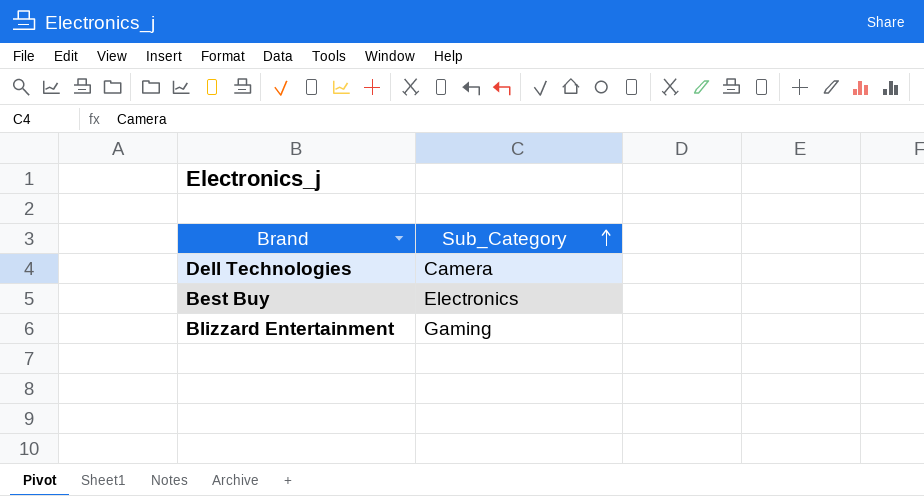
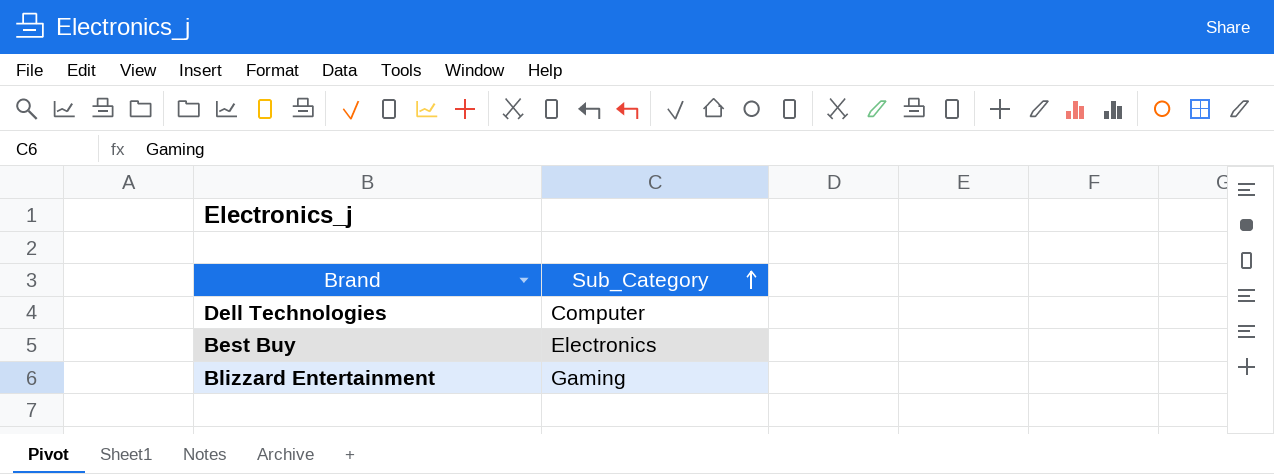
Dell Technologies | Sub_Category: Camera -> Computer

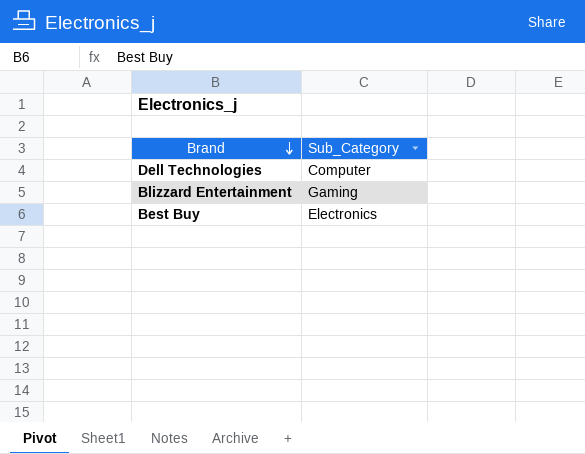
row order: Sub_Category ascending -> Brand descending

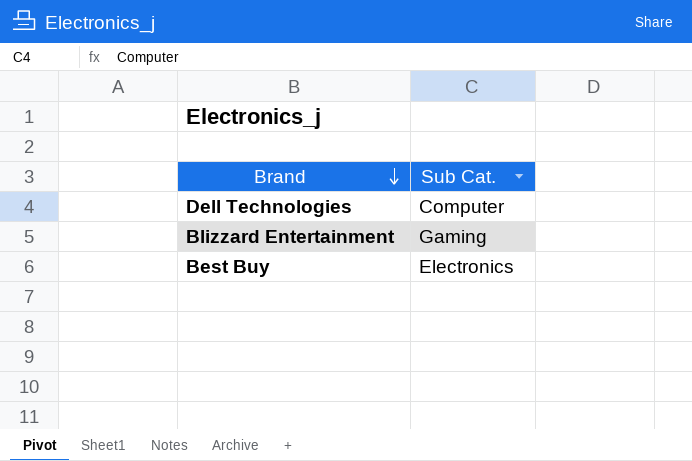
column name: Sub_Category -> Sub Cat.

